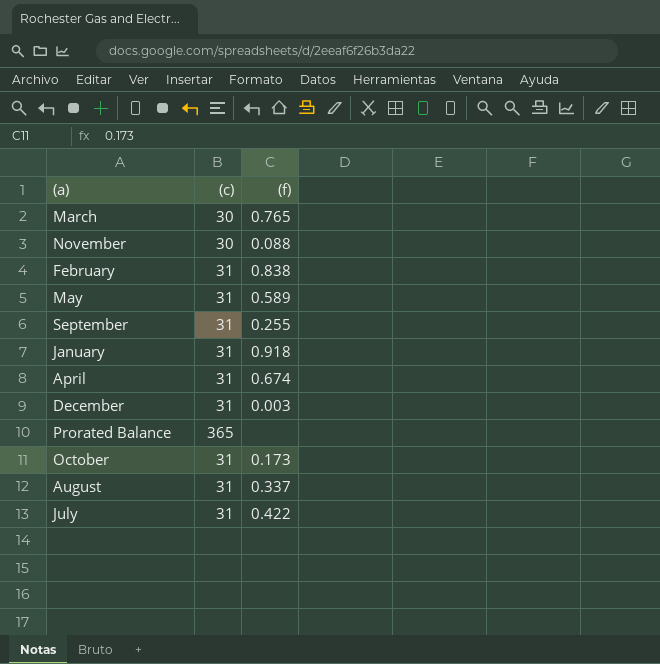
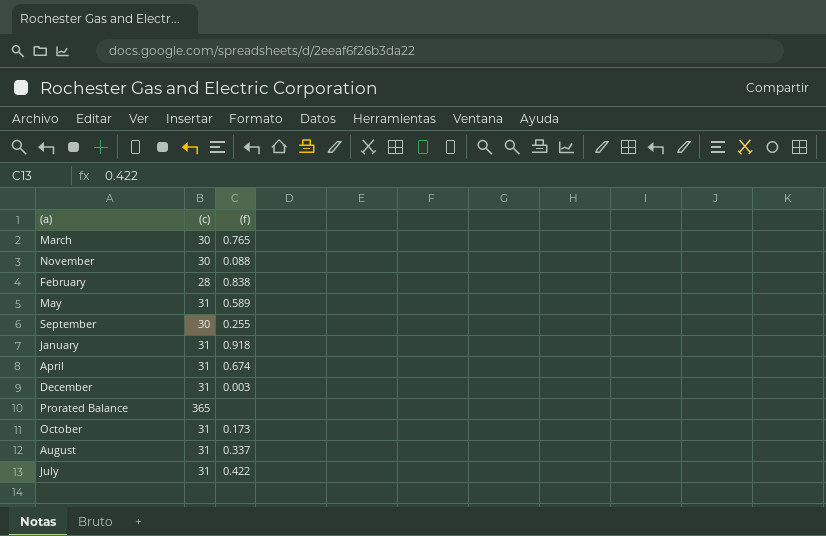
February | (c): 31 -> 28
September | (c): 31 -> 30

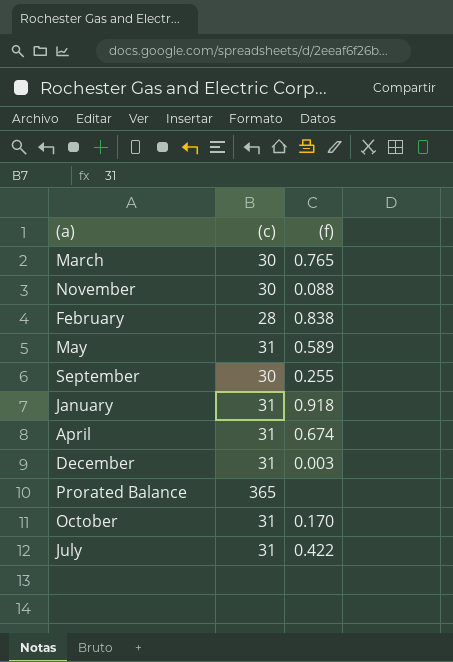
row August: 31 | 0.337 -> none
October | (f): 0.173 -> 0.170

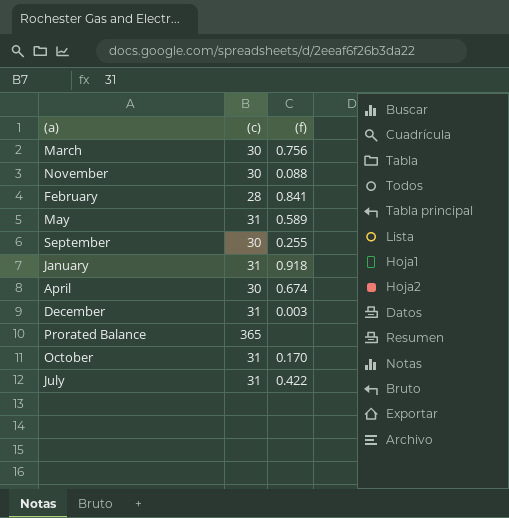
March | (f): 0.765 -> 0.756
February | (f): 0.838 -> 0.841
April | (c): 31 -> 30

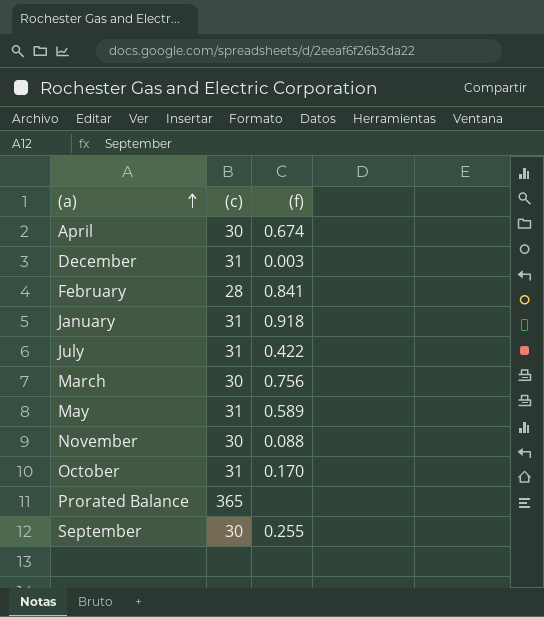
row order: none -> (a) ascending

